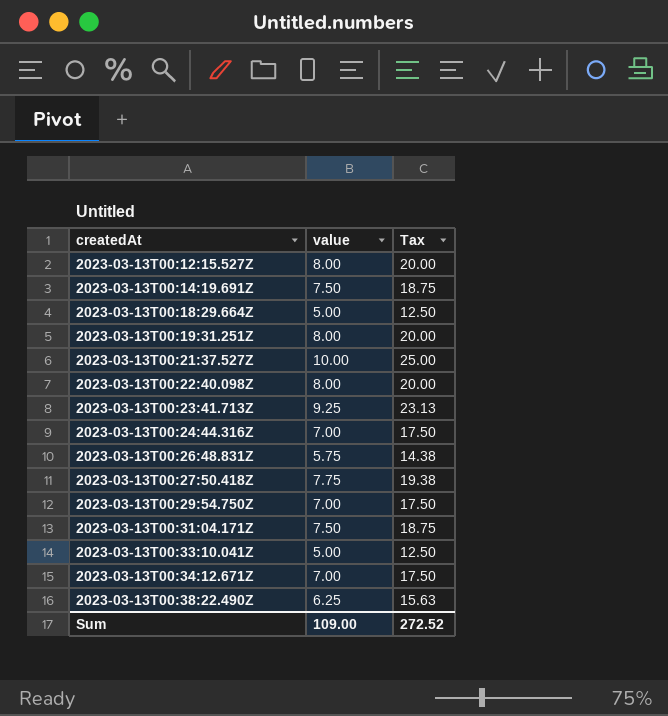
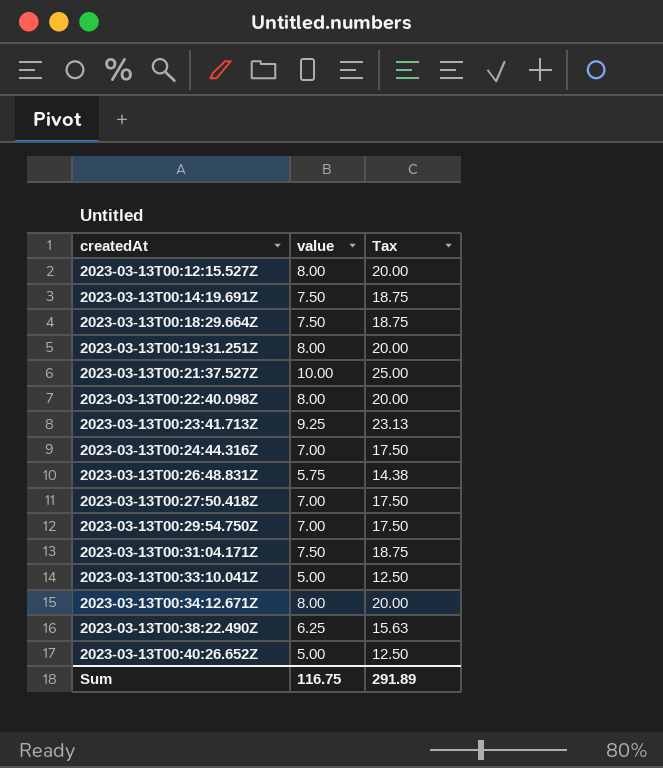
2023-03-13T00:18:29.664Z | value: 5.00 -> 7.50
2023-03-13T00:18:29.664Z | Tax: 12.50 -> 18.75
2023-03-13T00:27:50.418Z | value: 7.75 -> 7.00
2023-03-13T00:27:50.418Z | Tax: 19.38 -> 17.50
2023-03-13T00:34:12.671Z | value: 7.00 -> 8.00
2023-03-13T00:34:12.671Z | Tax: 17.50 -> 20.00
row 2023-03-13T00:40:26.652Z: none -> 5.00 | 12.50
Sum | value: 109.00 -> 116.75
Sum | Tax: 272.52 -> 291.89

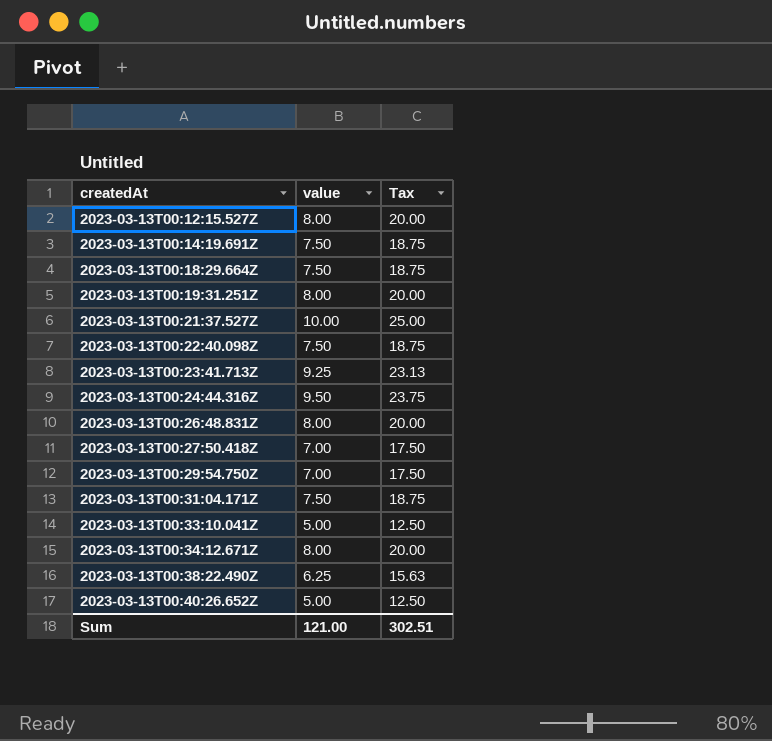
2023-03-13T00:22:40.098Z | value: 8.00 -> 7.50
2023-03-13T00:22:40.098Z | Tax: 20.00 -> 18.75
2023-03-13T00:24:44.316Z | value: 7.00 -> 9.50
2023-03-13T00:24:44.316Z | Tax: 17.50 -> 23.75
2023-03-13T00:26:48.831Z | value: 5.75 -> 8.00
2023-03-13T00:26:48.831Z | Tax: 14.38 -> 20.00
Sum | value: 116.75 -> 121.00
Sum | Tax: 291.89 -> 302.51

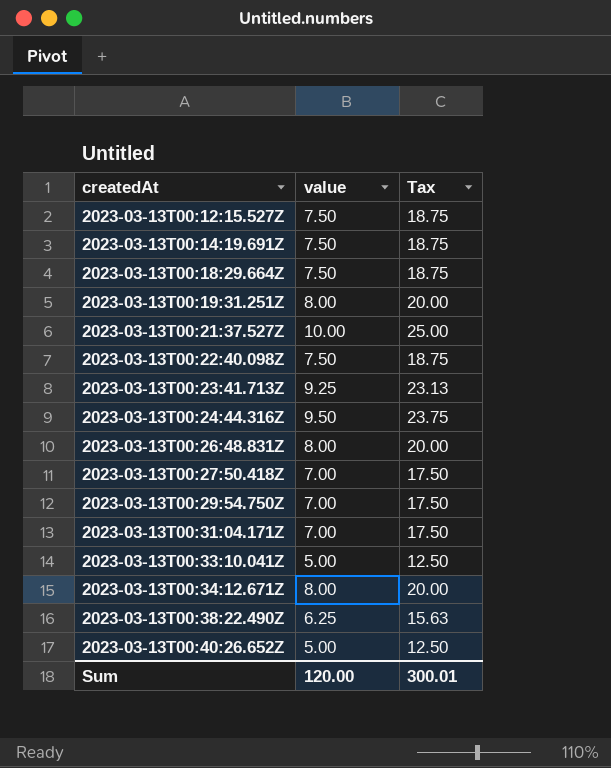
2023-03-13T00:12:15.527Z | value: 8.00 -> 7.50
2023-03-13T00:12:15.527Z | Tax: 20.00 -> 18.75
2023-03-13T00:31:04.171Z | value: 7.50 -> 7.00
2023-03-13T00:31:04.171Z | Tax: 18.75 -> 17.50
Sum | value: 121.00 -> 120.00
Sum | Tax: 302.51 -> 300.01

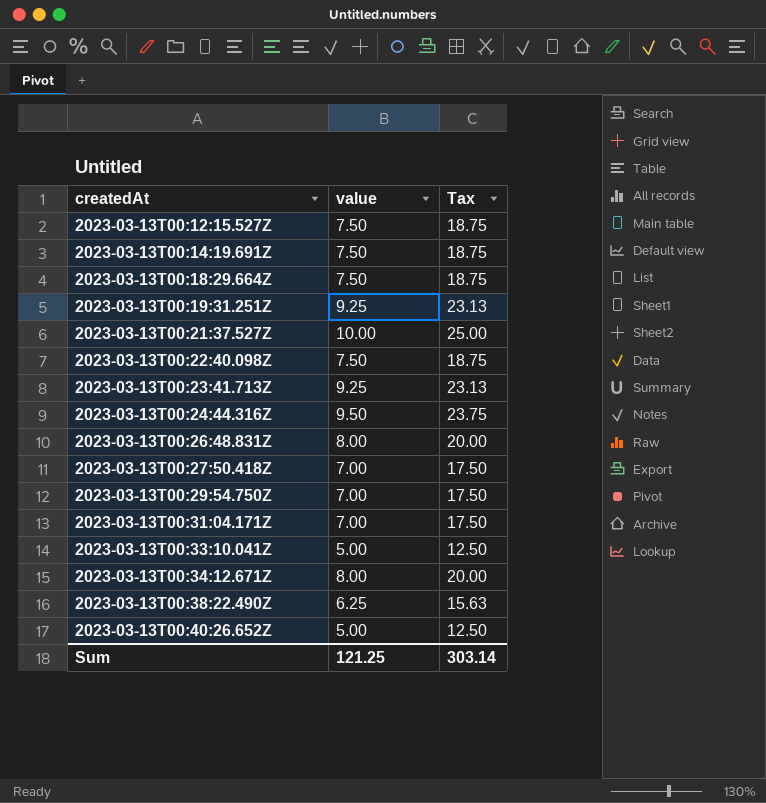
2023-03-13T00:19:31.251Z | value: 8.00 -> 9.25
2023-03-13T00:19:31.251Z | Tax: 20.00 -> 23.13
Sum | value: 120.00 -> 121.25
Sum | Tax: 300.01 -> 303.14

